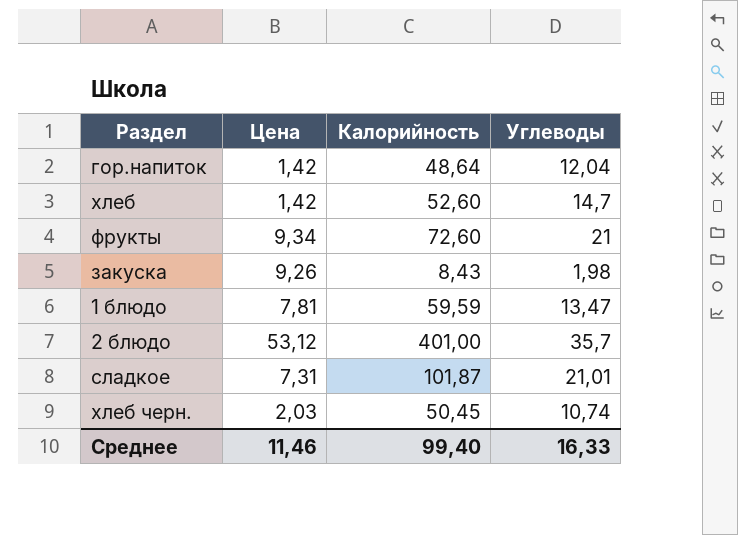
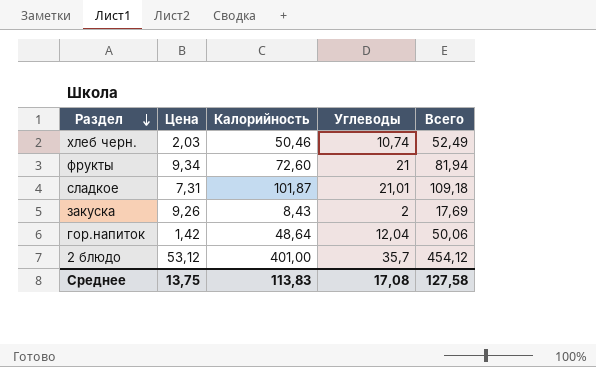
row order: none -> Раздел descending
column Всего | formula: none -> [Цена] + [Калорийность]
row хлеб: 1,42 | 52,60 | 14,7 -> none
row 1 блюдо: 7,81 | 59,59 | 13,47 -> none
хлеб черн. | Калорийность: 50,45 -> 50,46
закуска | Углеводы: 1,98 -> 2
Среднее | Цена: 11,46 -> 13,75
Среднее | Калорийность: 99,40 -> 113,83
Среднее | Углеводы: 16,33 -> 17,08

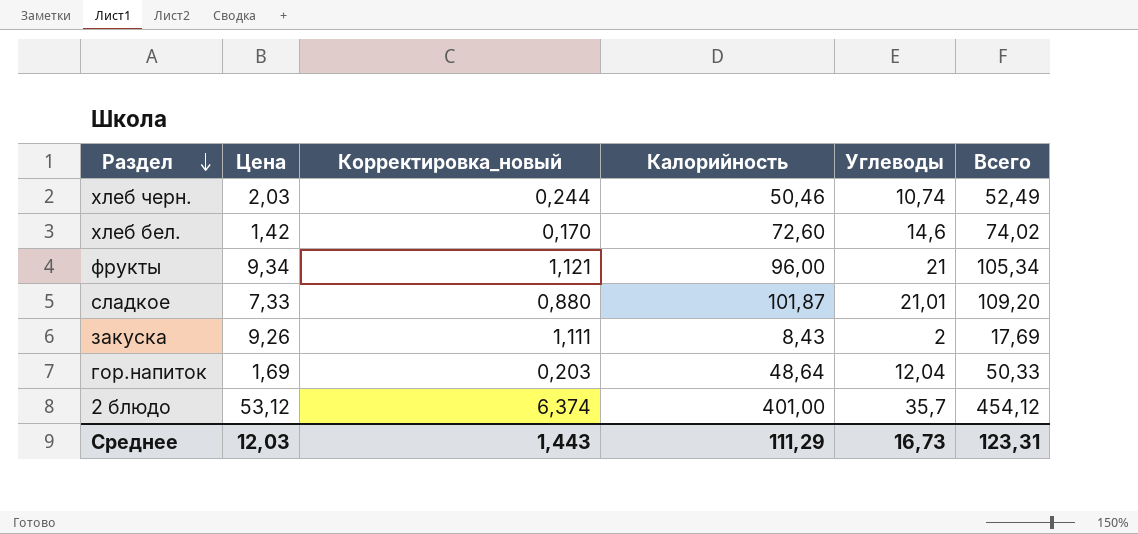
column Корректировка_новый | formula: none -> [Цена] * 0,12
row хлеб бел.: none -> 1,42 | 0,170 | 72,60 | 14,6 | 74,02
фрукты | Калорийность: 72,60 -> 96,00
фрукты | Всего: 81,94 -> 105,34
сладкое | Цена: 7,31 -> 7,33
сладкое | Всего: 109,18 -> 109,20
гор.напиток | Цена: 1,42 -> 1,69
гор.напиток | Всего: 50,06 -> 50,33
Среднее | Цена: 13,75 -> 12,03
Среднее | Калорийность: 113,83 -> 111,29
Среднее | Углеводы: 17,08 -> 16,73
Среднее | Всего: 127,58 -> 123,31

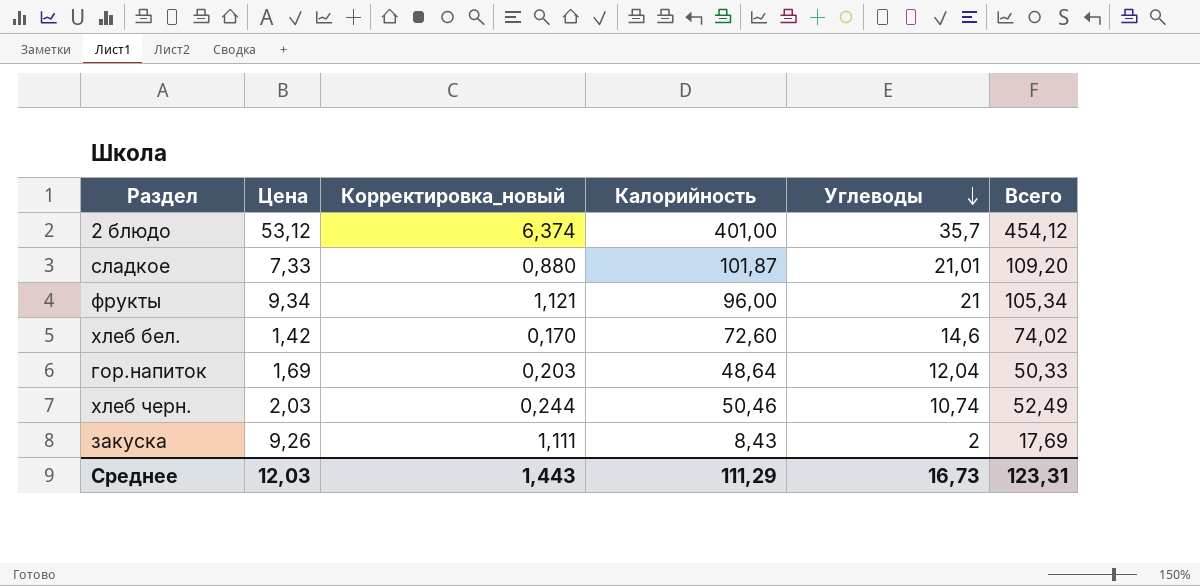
row order: Раздел descending -> Углеводы descending

